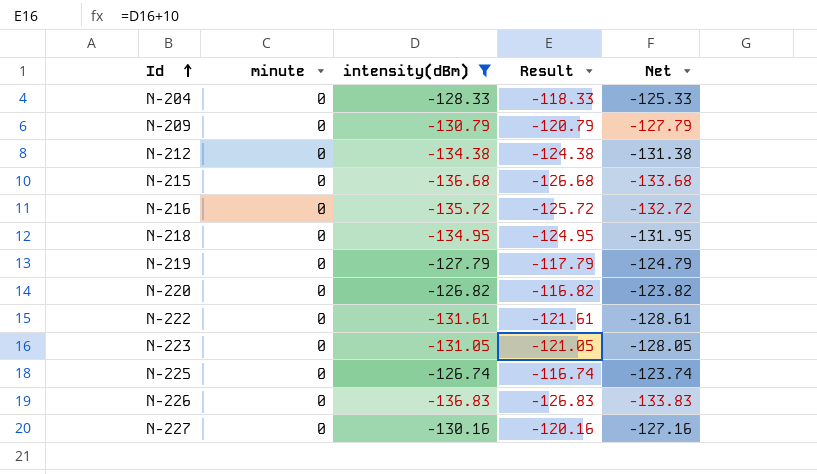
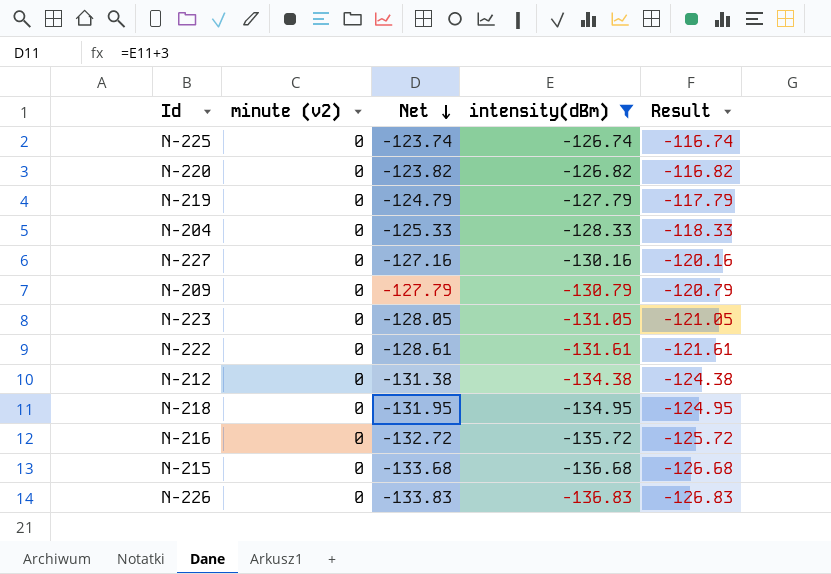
row order: Id ascending -> Net descending
column name: minute -> minute (v2)
column Net | position: 5 -> 3

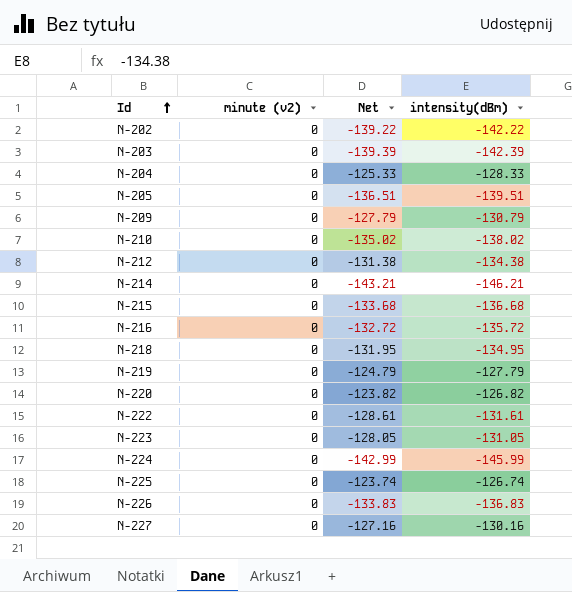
filter: intensity(dBm) >= -136.83 -> none
row order: Net descending -> Id ascending
column Result | formula: [intensity(dBm)] + 10 -> none

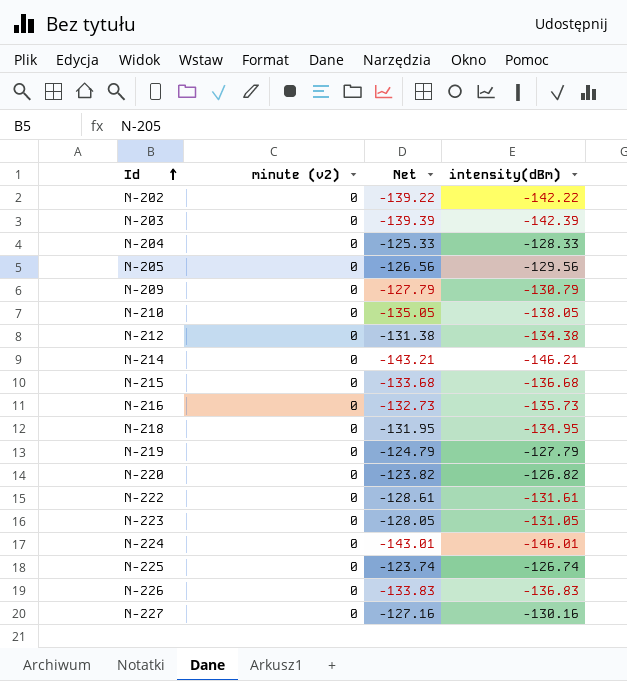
N-205 | Net: -136.51 -> -126.56
N-205 | intensity(dBm): -139.51 -> -129.56
N-210 | Net: -135.02 -> -135.05
N-210 | intensity(dBm): -138.02 -> -138.05
N-216 | Net: -132.72 -> -132.73
N-216 | intensity(dBm): -135.72 -> -135.73
N-224 | Net: -142.99 -> -143.01
N-224 | intensity(dBm): -145.99 -> -146.01

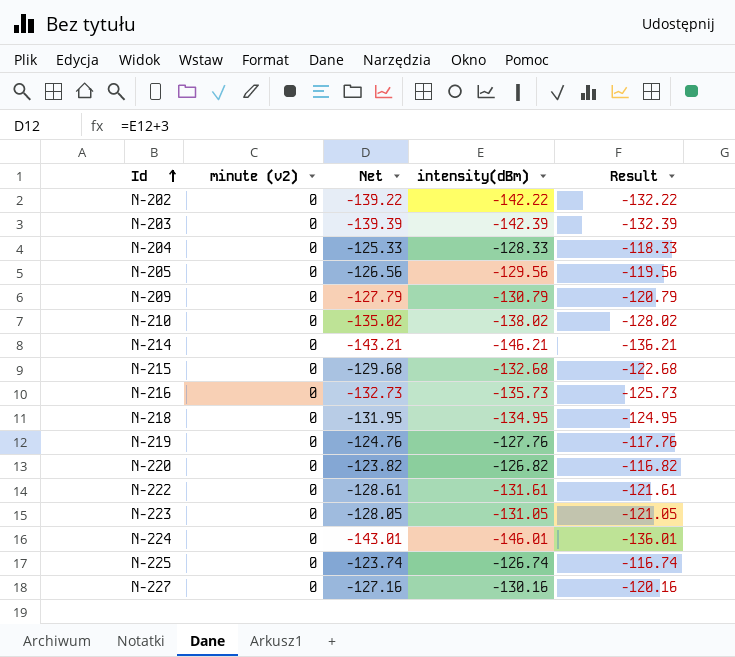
column Result | formula: none -> [intensity(dBm)] + 10
row N-212: 0 | -131.38 | -134.38 -> none
row N-226: 0 | -133.83 | -136.83 -> none
N-210 | Net: -135.05 -> -135.02
N-210 | intensity(dBm): -138.05 -> -138.02
N-215 | Net: -133.68 -> -129.68
N-215 | intensity(dBm): -136.68 -> -132.68
N-219 | Net: -124.79 -> -124.76
N-219 | intensity(dBm): -127.79 -> -127.76

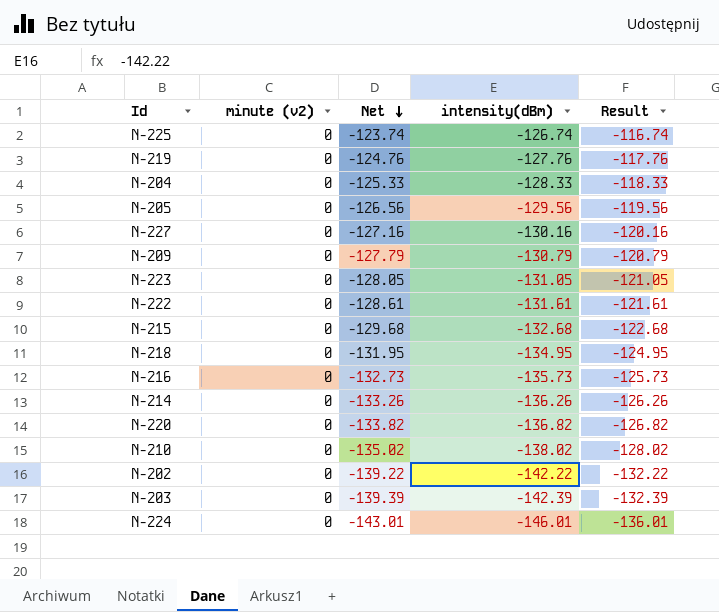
row order: Id ascending -> Net descending
N-214 | Net: -143.21 -> -133.26
N-214 | intensity(dBm): -146.21 -> -136.26
N-214 | Result: -136.21 -> -126.26
N-220 | Net: -123.82 -> -133.82
N-220 | intensity(dBm): -126.82 -> -136.82
N-220 | Result: -116.82 -> -126.82

